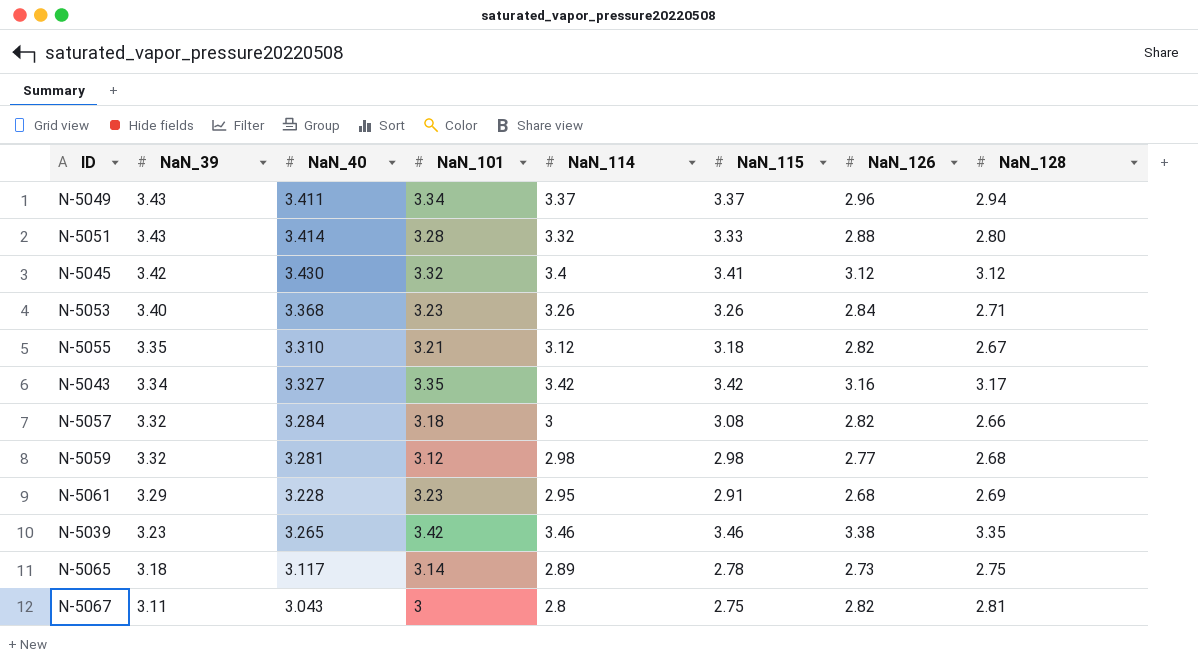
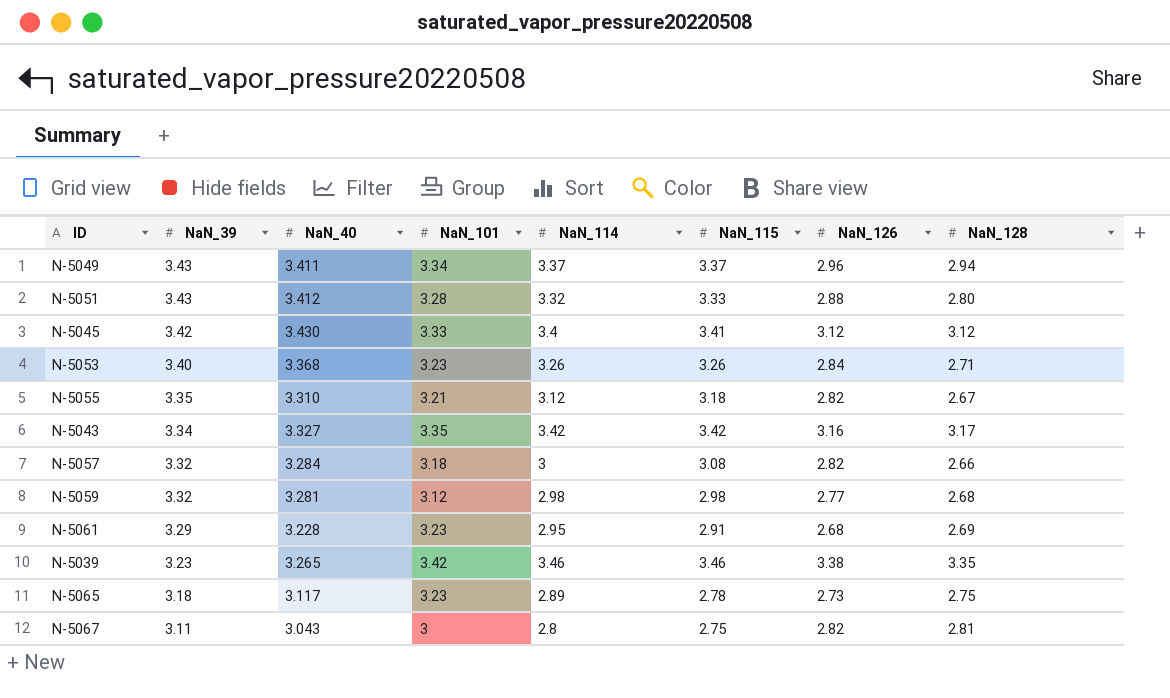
N-5051 | NaN_40: 3.414 -> 3.412
N-5045 | NaN_101: 3.32 -> 3.33
N-5065 | NaN_101: 3.14 -> 3.23

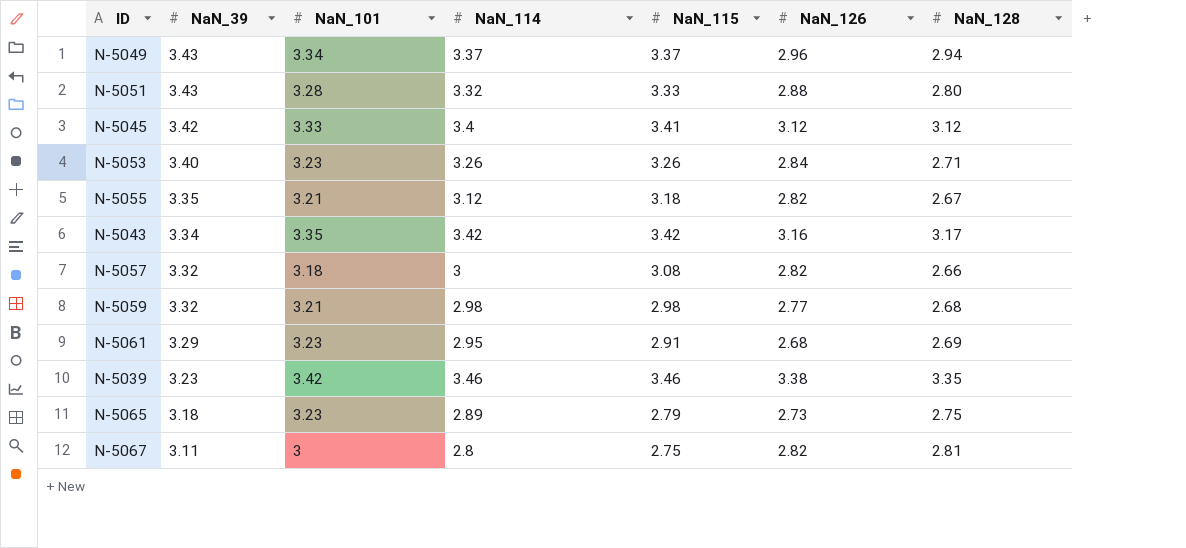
column NaN_40 | position: 3 -> none
N-5059 | NaN_101: 3.12 -> 3.21
N-5065 | NaN_115: 2.78 -> 2.79

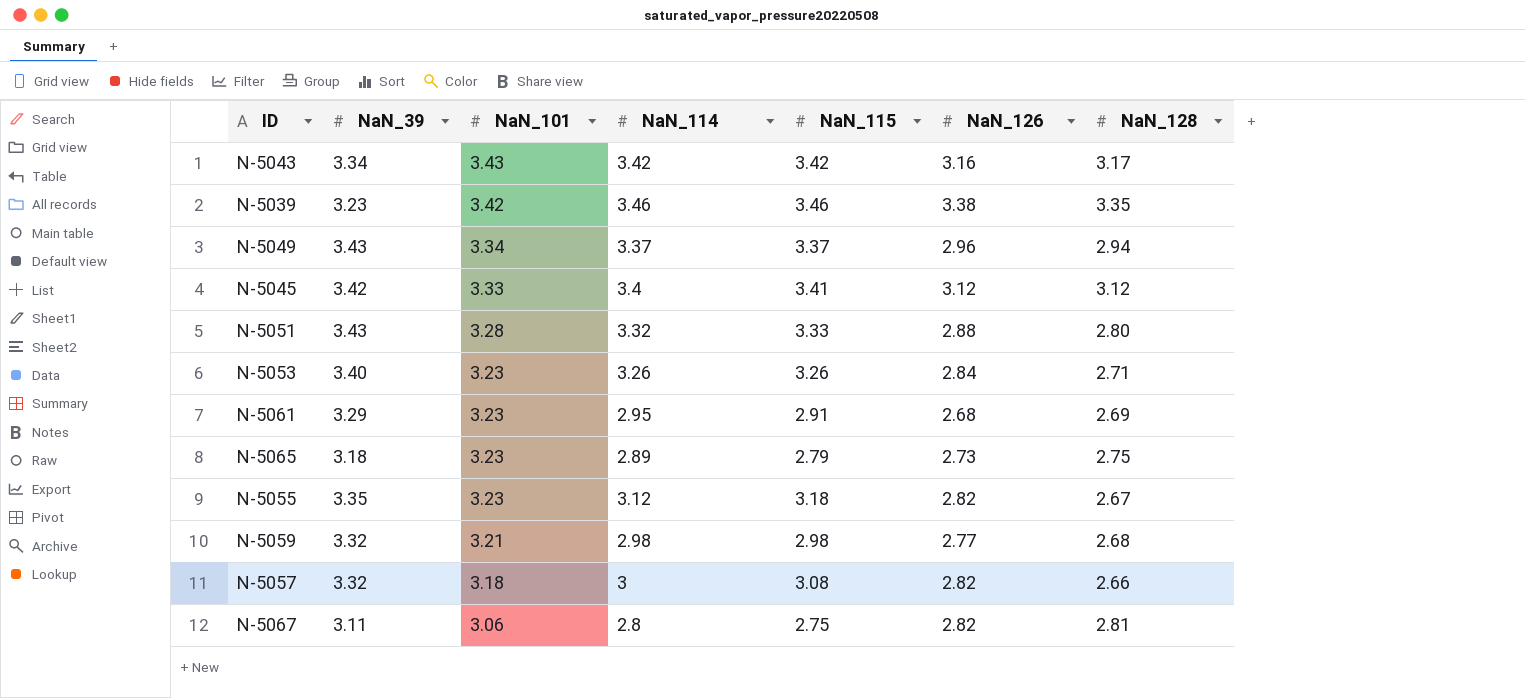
row order: NaN_39 descending -> NaN_101 descending
N-5043 | NaN_101: 3.35 -> 3.43
N-5055 | NaN_101: 3.21 -> 3.23
N-5067 | NaN_101: 3 -> 3.06

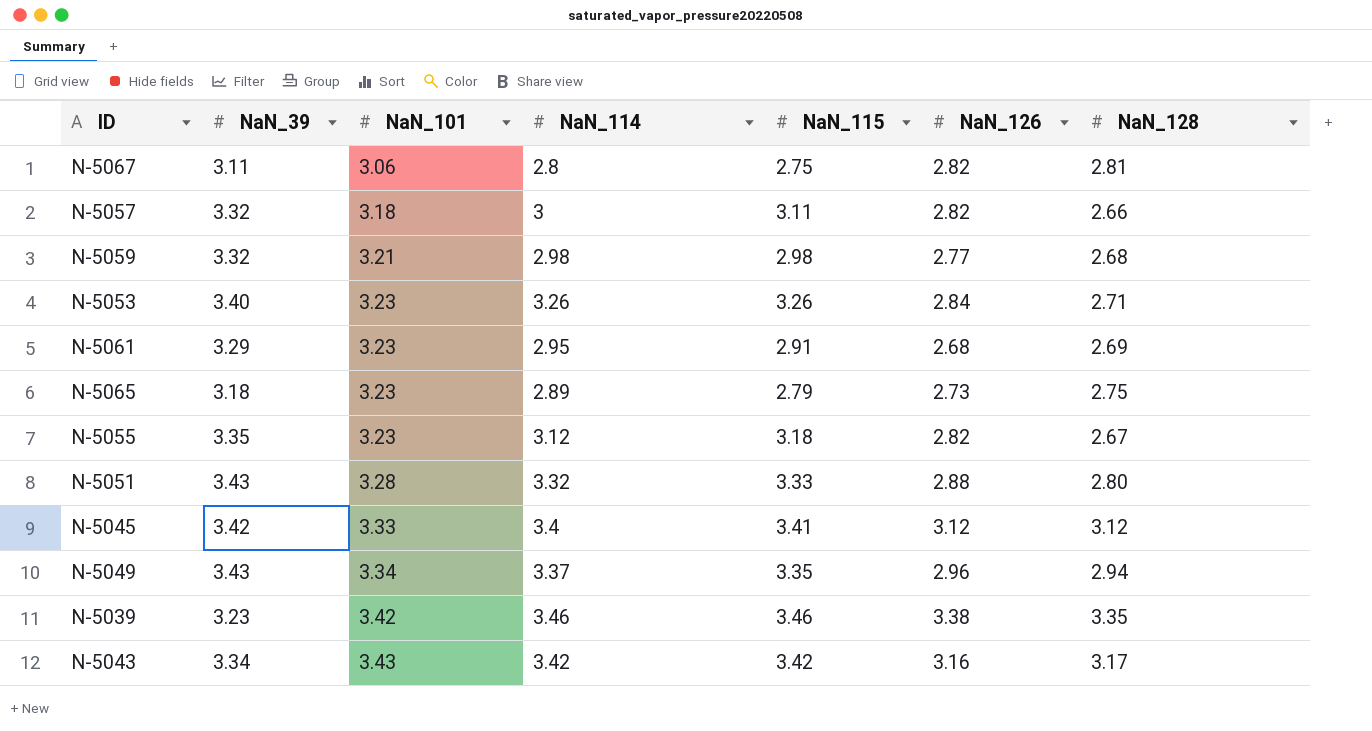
row order: NaN_101 descending -> NaN_101 ascending
N-5057 | NaN_115: 3.08 -> 3.11
N-5049 | NaN_115: 3.37 -> 3.35

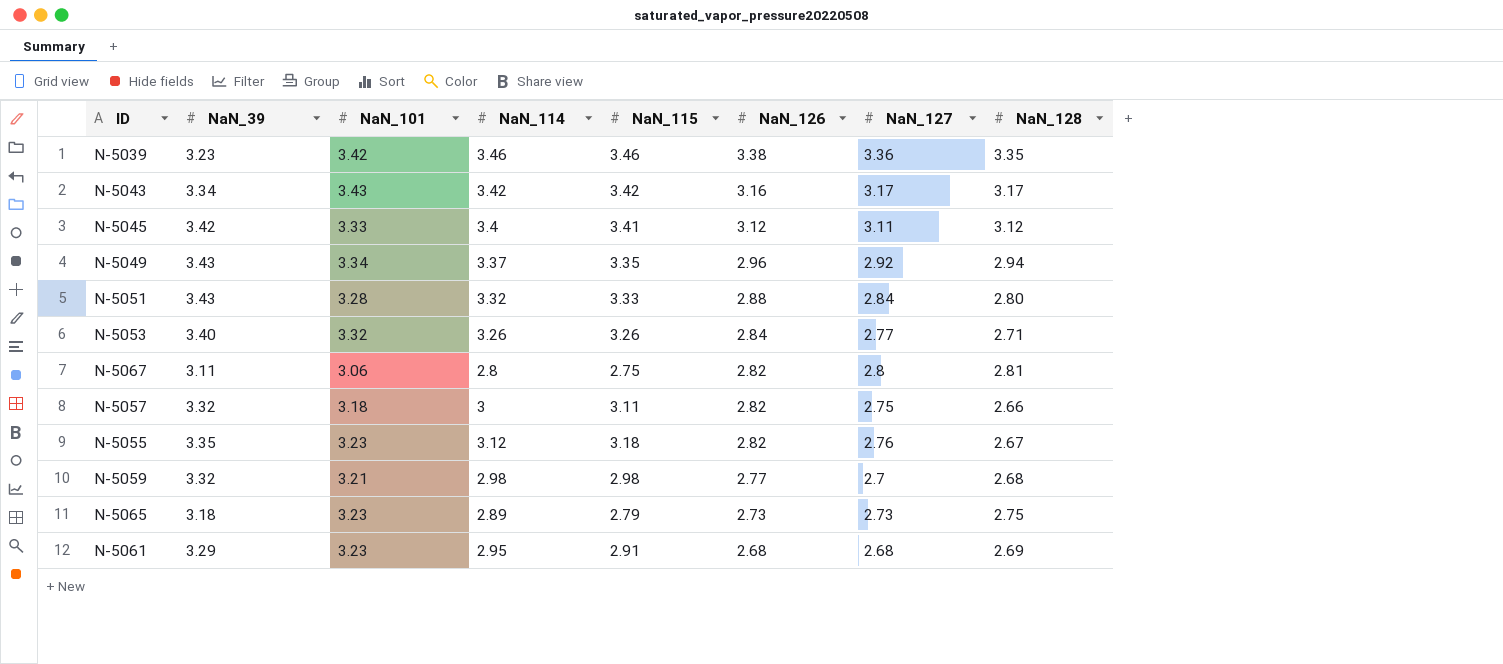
row order: NaN_101 ascending -> NaN_126 descending
column NaN_127 | position: none -> 7
N-5053 | NaN_101: 3.23 -> 3.32

